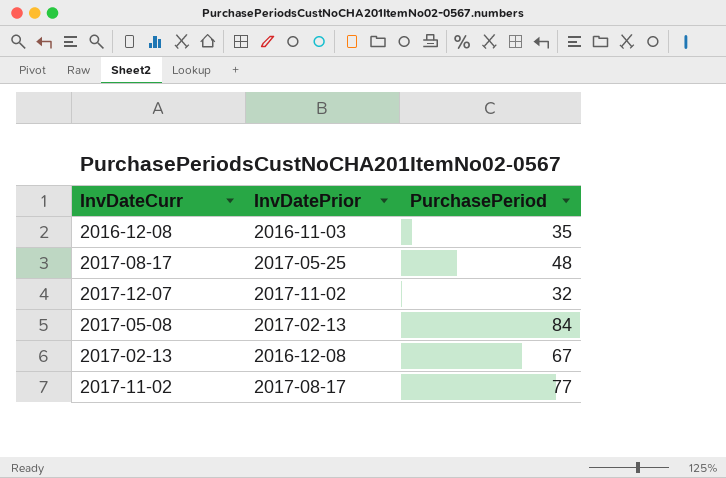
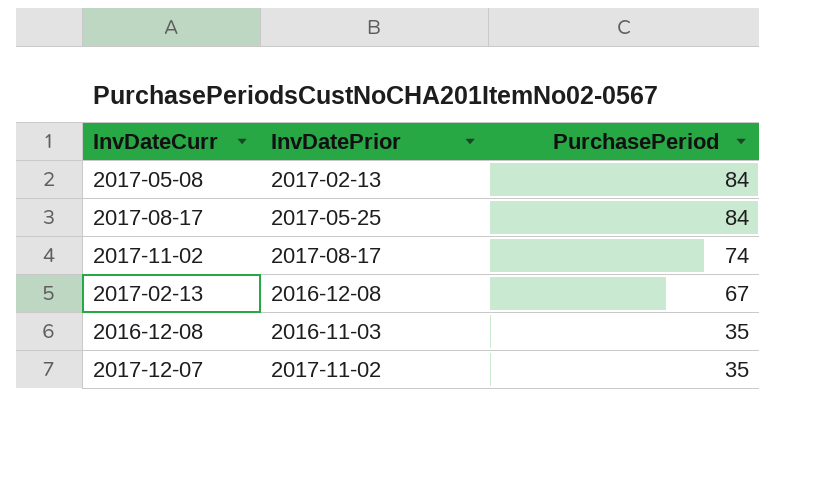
row order: none -> PurchasePeriod descending
2017-08-17 | PurchasePeriod: 48 -> 84
2017-11-02 | PurchasePeriod: 77 -> 74
2017-12-07 | PurchasePeriod: 32 -> 35

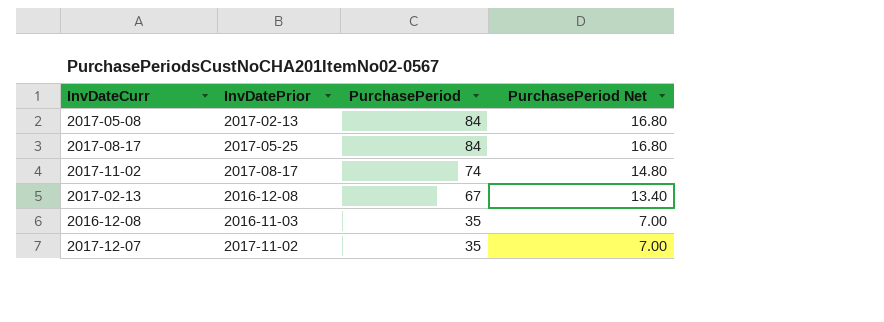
column PurchasePeriod Net | formula: none -> [PurchasePeriod] * 0.2

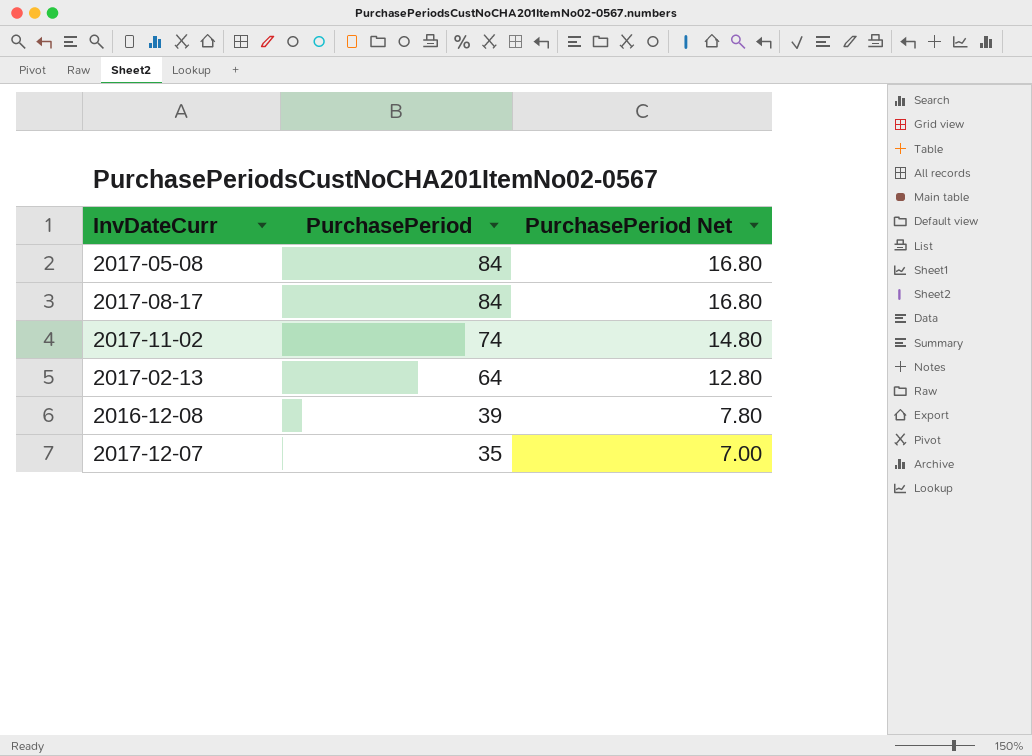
column InvDatePrior | position: 2 -> none
2017-02-13 | PurchasePeriod: 67 -> 64
2017-02-13 | PurchasePeriod Net: 13.40 -> 12.80
2016-12-08 | PurchasePeriod: 35 -> 39
2016-12-08 | PurchasePeriod Net: 7.00 -> 7.80

